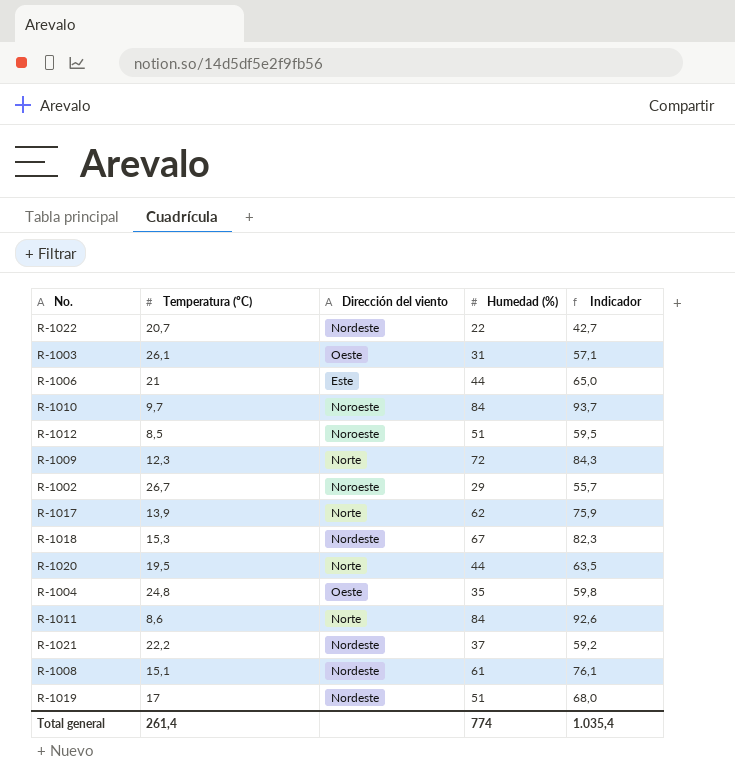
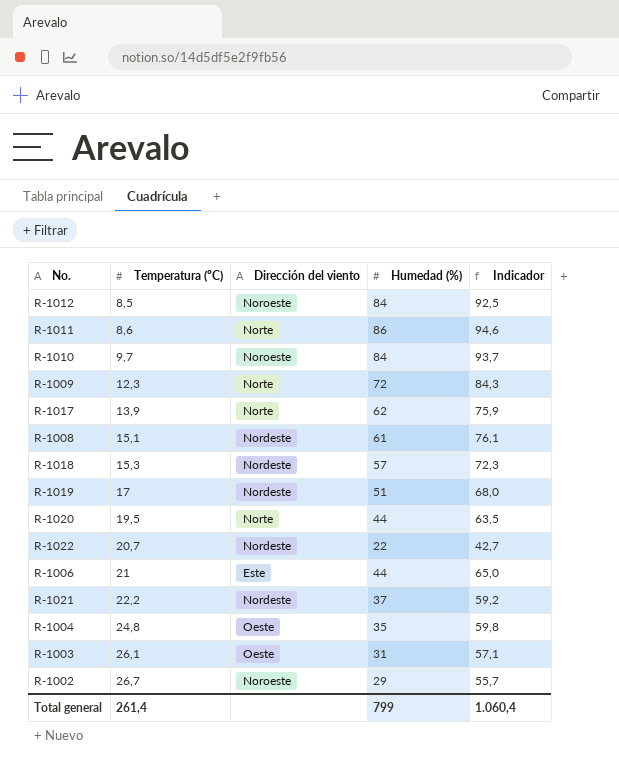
row order: none -> Temperatura (ºC) ascending
R-1012 | Humedad (%): 51 -> 84
R-1012 | Indicador: 59,5 -> 92,5
R-1011 | Humedad (%): 84 -> 86
R-1011 | Indicador: 92,6 -> 94,6
R-1018 | Humedad (%): 67 -> 57
R-1018 | Indicador: 82,3 -> 72,3
Total general | Humedad (%): 774 -> 799
Total general | Indicador: 1.035,4 -> 1.060,4

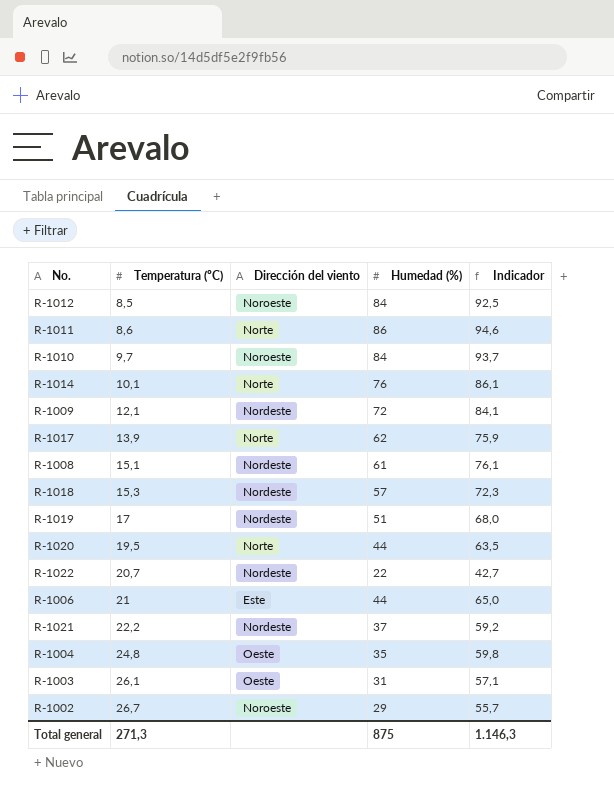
row R-1014: none -> 10,1 | Norte | 76 | 86,1
R-1009 | Temperatura (ºC): 12,3 -> 12,1
R-1009 | Dirección del viento: Norte -> Nordeste
R-1009 | Indicador: 84,3 -> 84,1
Total general | Temperatura (ºC): 261,4 -> 271,3
Total general | Humedad (%): 799 -> 875
Total general | Indicador: 1.060,4 -> 1.146,3

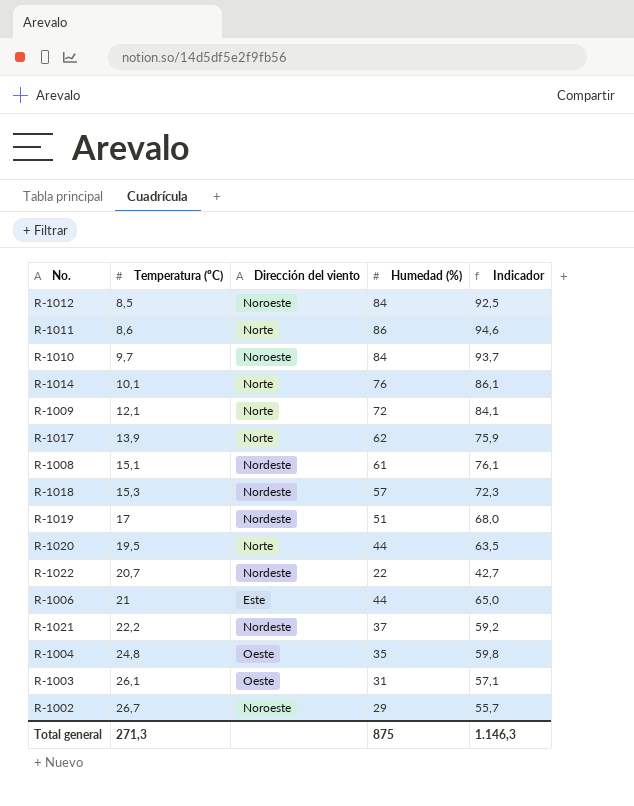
R-1009 | Dirección del viento: Nordeste -> Norte

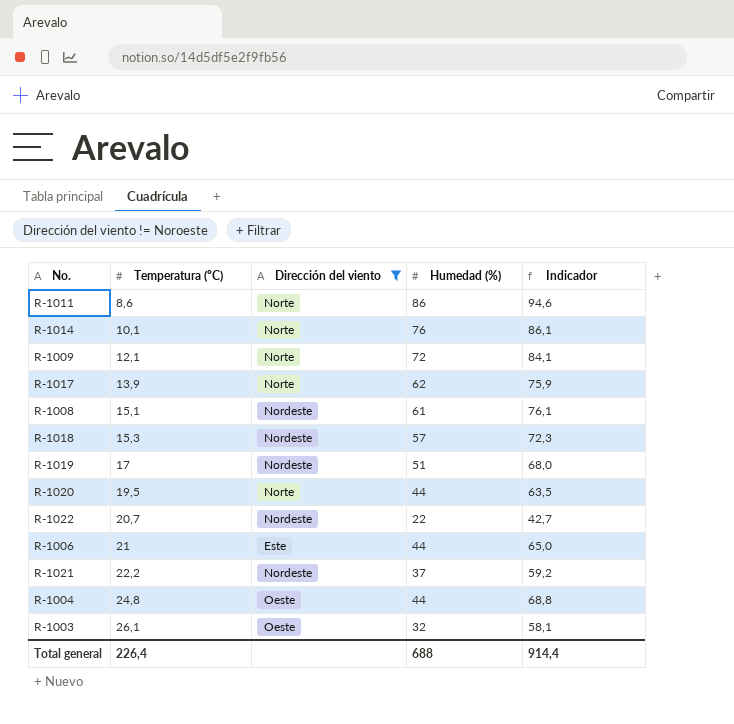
filter: none -> Dirección del viento != Noroeste
R-1004 | Humedad (%): 35 -> 44
R-1004 | Indicador: 59,8 -> 68,8
R-1003 | Humedad (%): 31 -> 32
R-1003 | Indicador: 57,1 -> 58,1
Total general | Temperatura (ºC): 271,3 -> 226,4
Total general | Humedad (%): 875 -> 688
Total general | Indicador: 1.146,3 -> 914,4

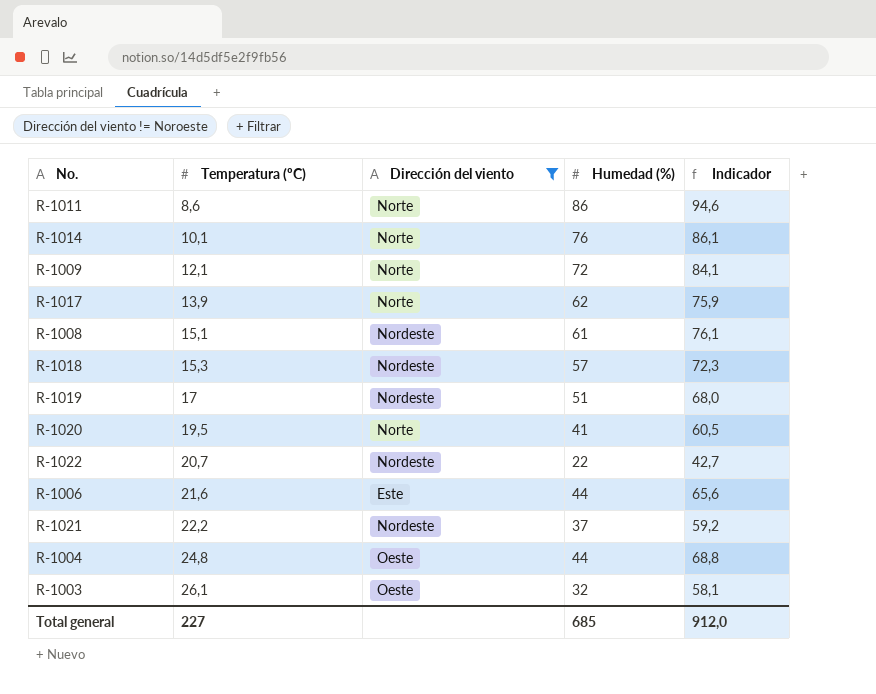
R-1020 | Humedad (%): 44 -> 41
R-1020 | Indicador: 63,5 -> 60,5
R-1006 | Temperatura (ºC): 21 -> 21,6
R-1006 | Indicador: 65,0 -> 65,6
Total general | Temperatura (ºC): 226,4 -> 227
Total general | Humedad (%): 688 -> 685
Total general | Indicador: 914,4 -> 912,0

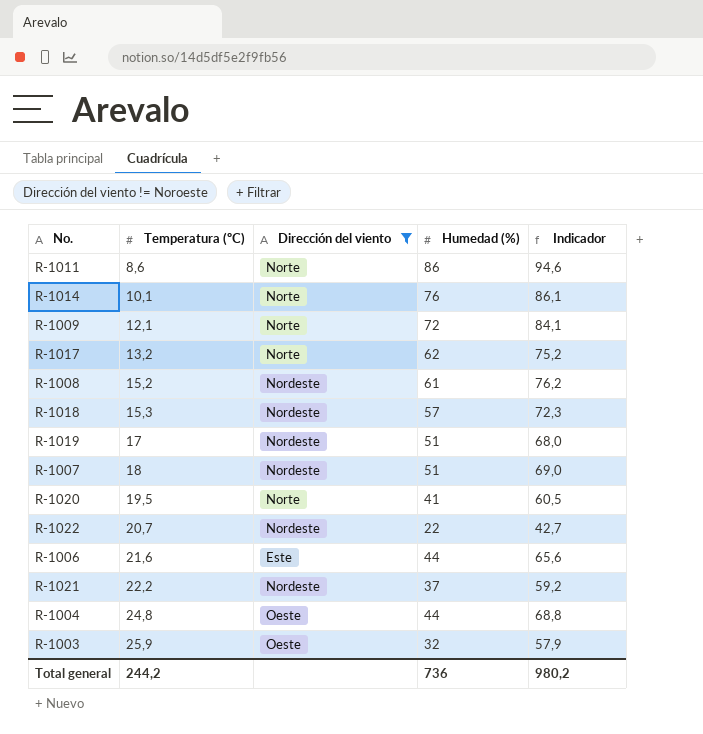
R-1017 | Temperatura (ºC): 13,9 -> 13,2
R-1017 | Indicador: 75,9 -> 75,2
R-1008 | Temperatura (ºC): 15,1 -> 15,2
R-1008 | Indicador: 76,1 -> 76,2
row R-1007: none -> 18 | Nordeste | 51 | 69,0
R-1003 | Temperatura (ºC): 26,1 -> 25,9
R-1003 | Indicador: 58,1 -> 57,9
Total general | Temperatura (ºC): 227 -> 244,2
Total general | Humedad (%): 685 -> 736
Total general | Indicador: 912,0 -> 980,2

